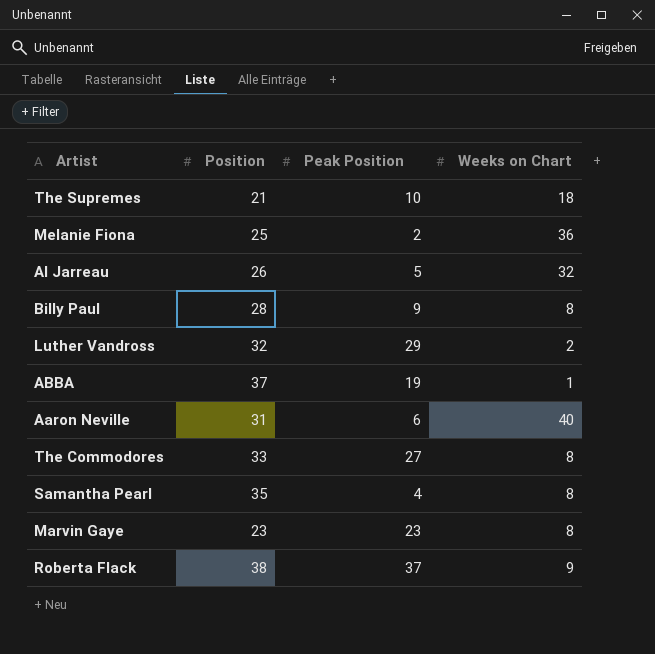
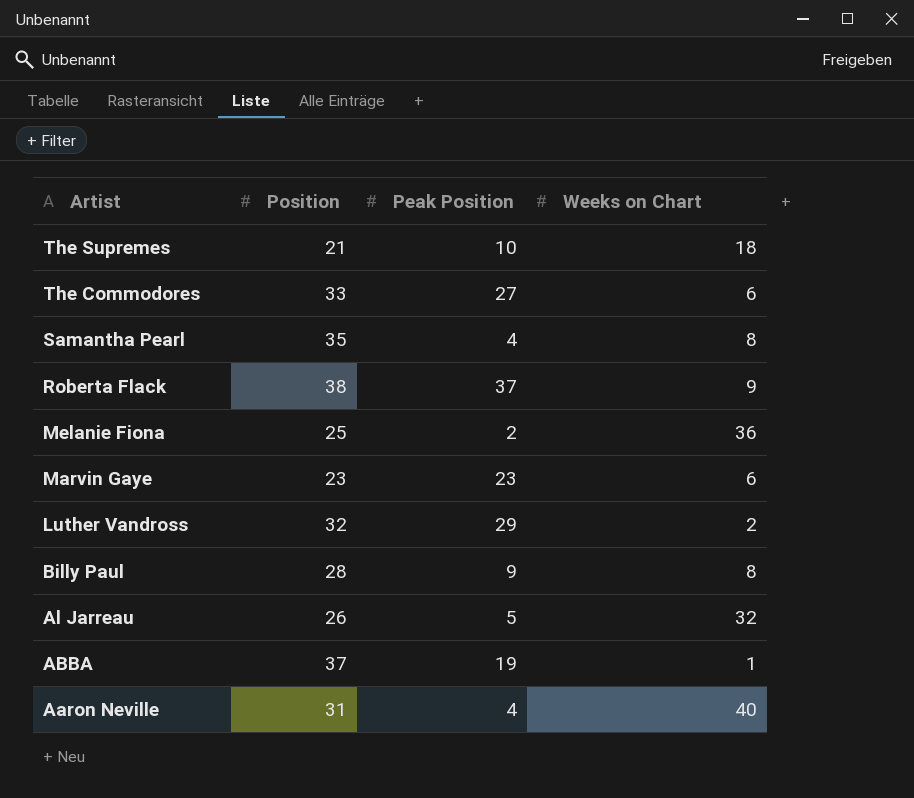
row order: none -> Artist descending
The Commodores | Weeks on Chart: 8 -> 6
Marvin Gaye | Weeks on Chart: 8 -> 6
Aaron Neville | Peak Position: 6 -> 4

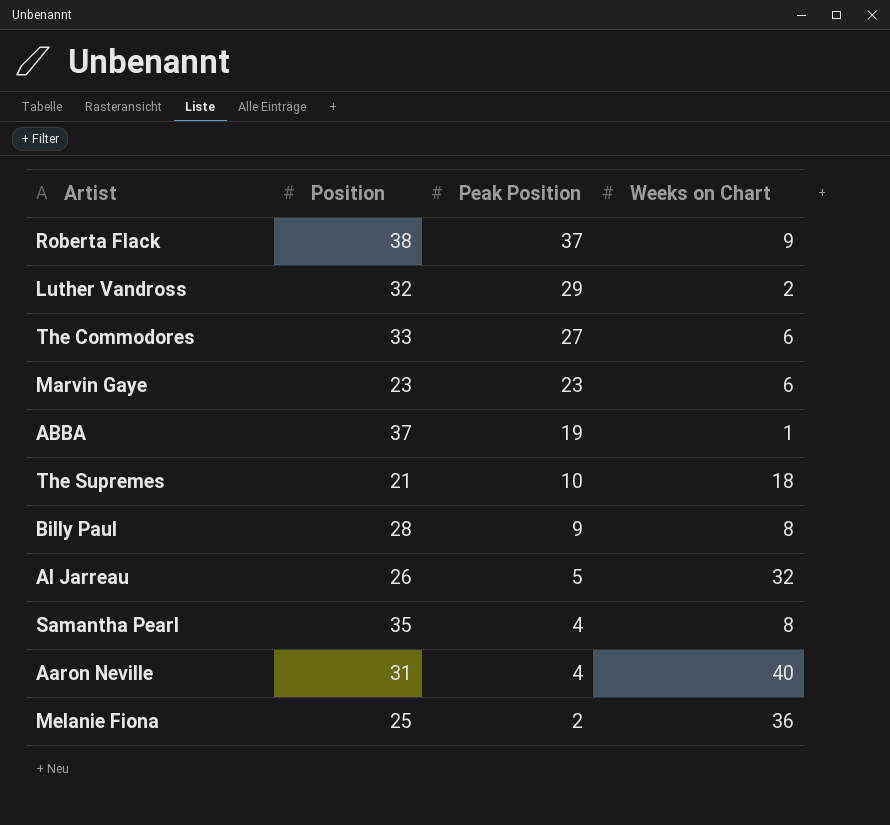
row order: Artist descending -> Peak Position descending

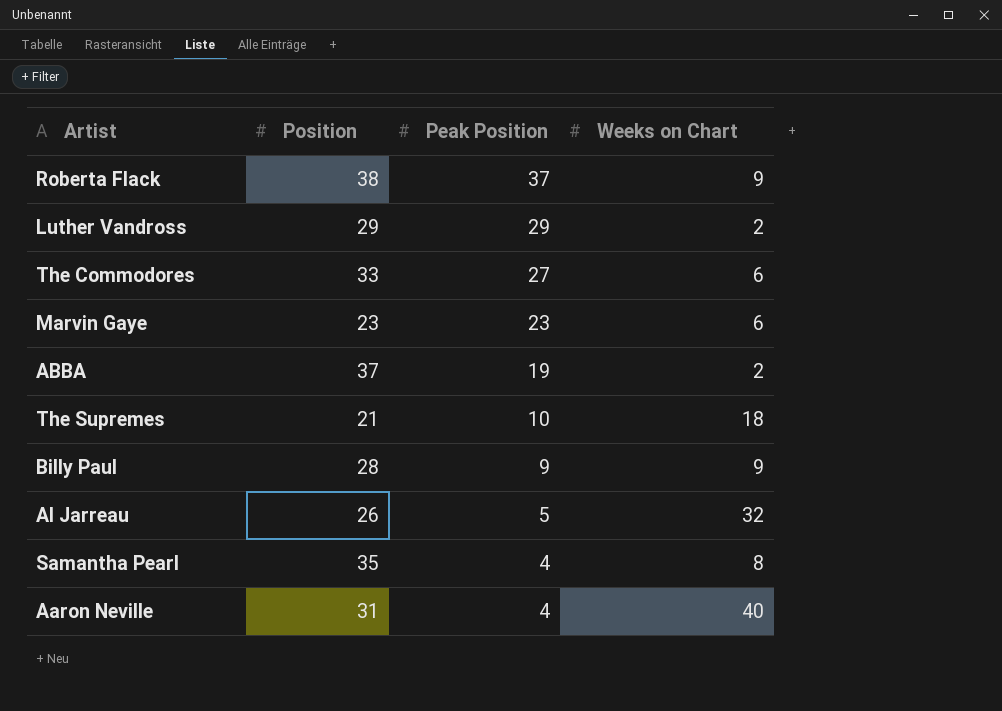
row Melanie Fiona: 25 | 2 | 36 -> none
Luther Vandross | Position: 32 -> 29
ABBA | Weeks on Chart: 1 -> 2
Billy Paul | Weeks on Chart: 8 -> 9

